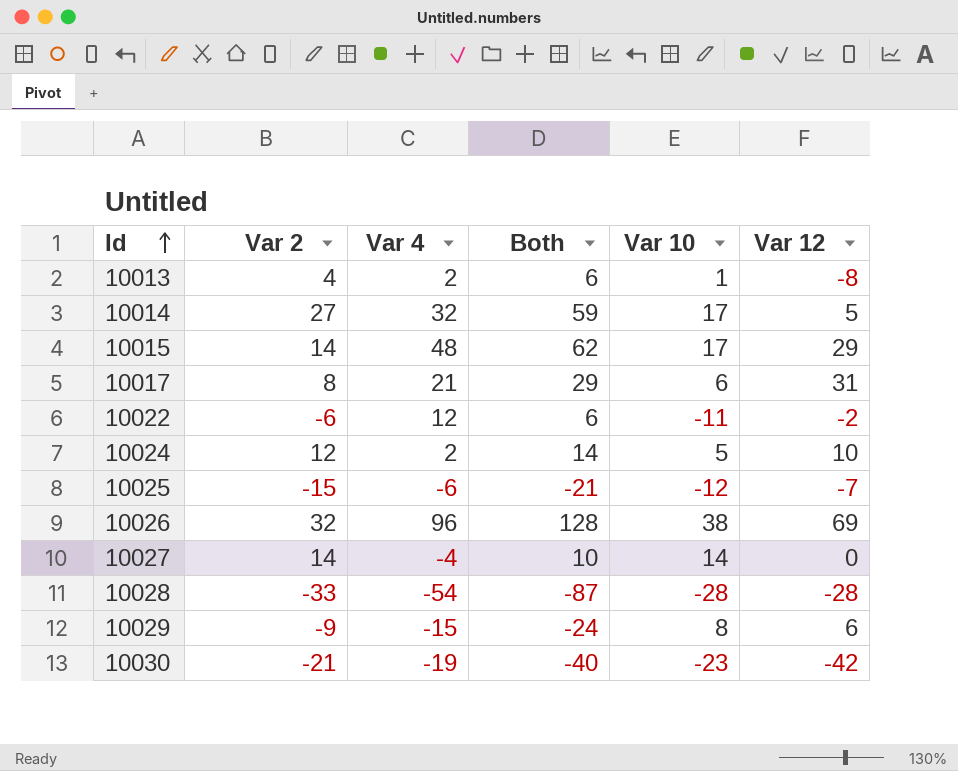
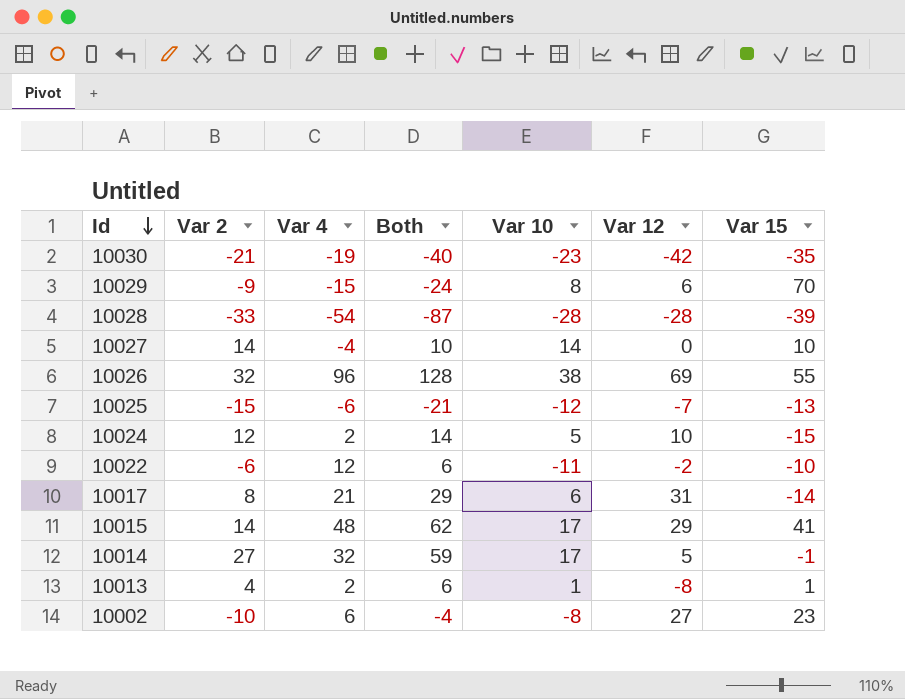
row order: Id ascending -> Id descending
column Var 15 | position: none -> 7
row 10002: none -> -10 | 6 | -4 | -8 | 27 | 23

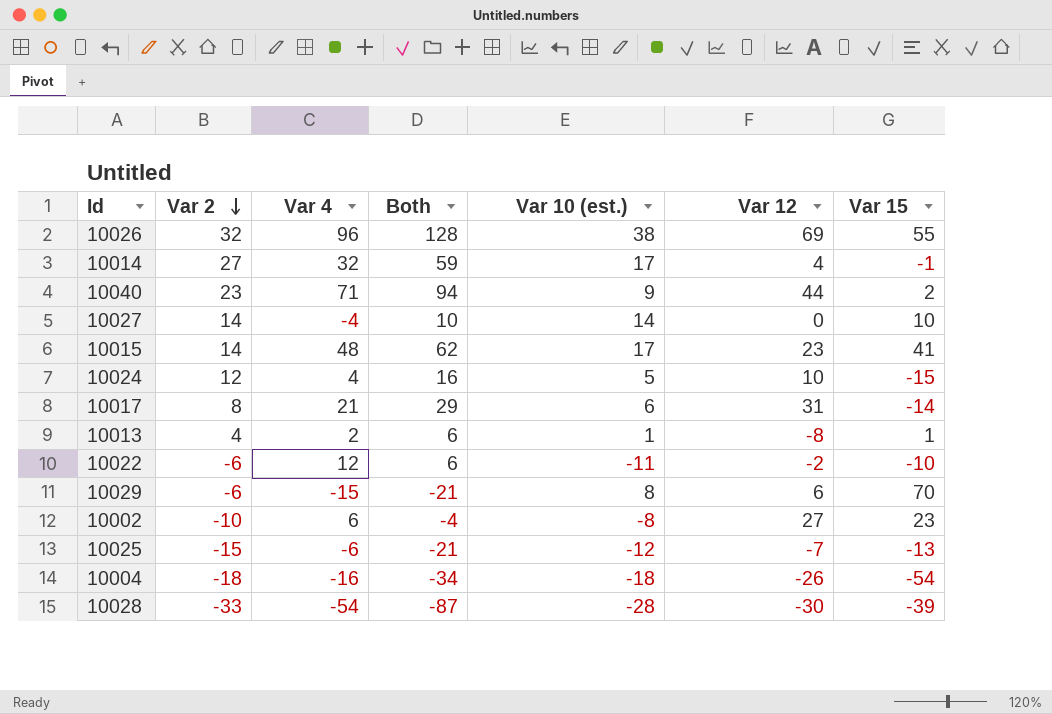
row order: Id descending -> Var 2 descending
column name: Var 10 -> Var 10 (est.)
row 10030: -21 | -19 | -40 | -23 | -42 | -35 -> none
10014 | Var 12: 5 -> 4
row 10040: none -> 23 | 71 | 94 | 9 | 44 | 2
10015 | Var 12: 29 -> 23
10024 | Var 4: 2 -> 4
10024 | Both: 14 -> 16
10029 | Var 2: -9 -> -6
10029 | Both: -24 -> -21
row 10004: none -> -18 | -16 | -34 | -18 | -26 | -54
10028 | Var 12: -28 -> -30

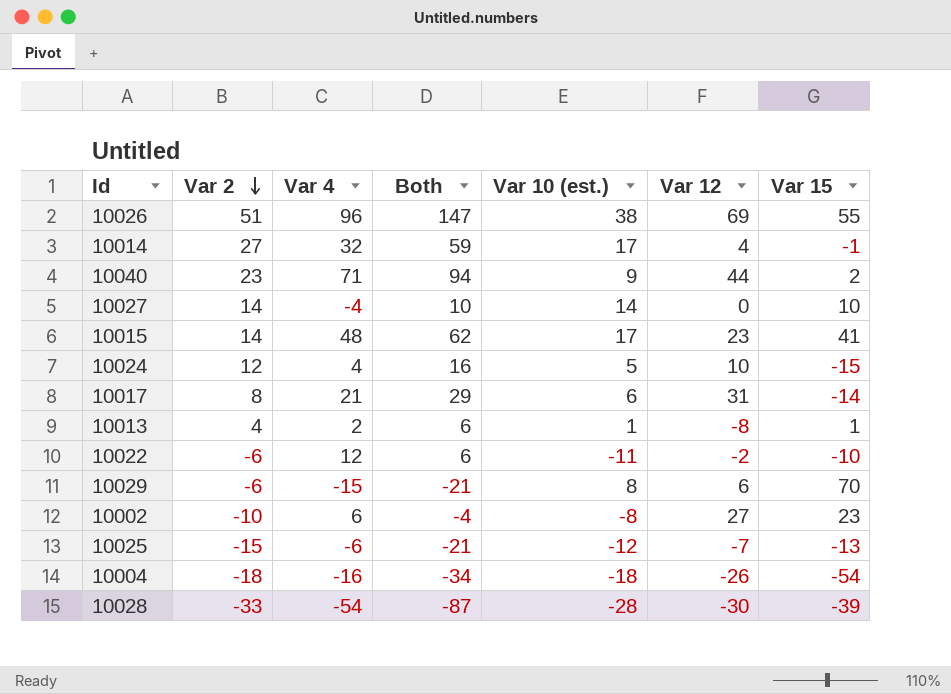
10026 | Var 2: 32 -> 51
10026 | Both: 128 -> 147

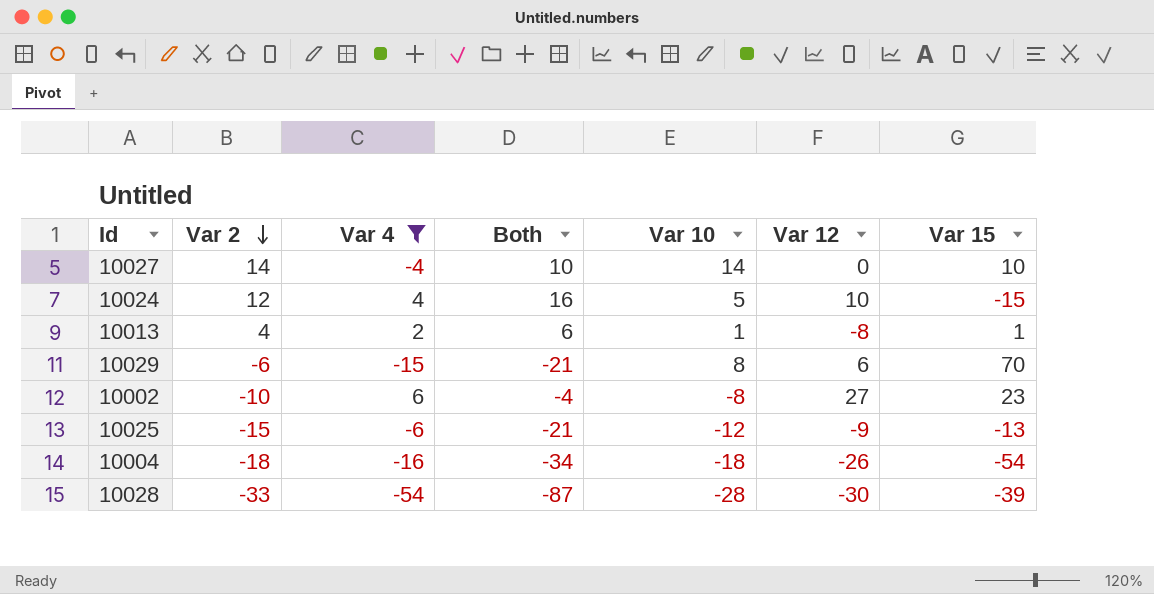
filter: none -> Var 4 <= 6
column name: Var 10 (est.) -> Var 10
10025 | Var 12: -7 -> -9

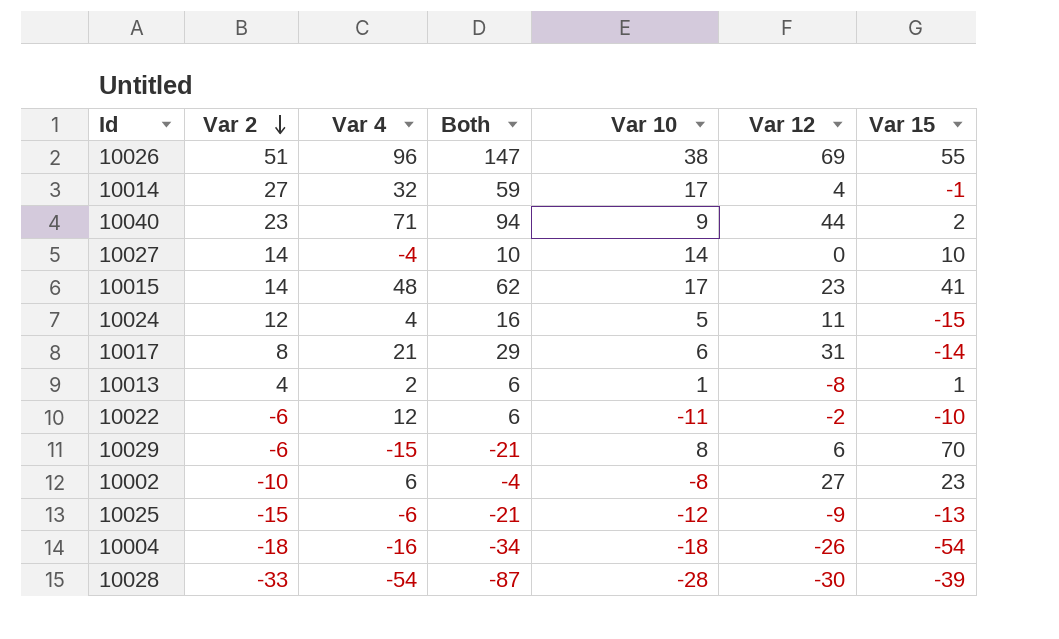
filter: Var 4 <= 6 -> none
10024 | Var 12: 10 -> 11

